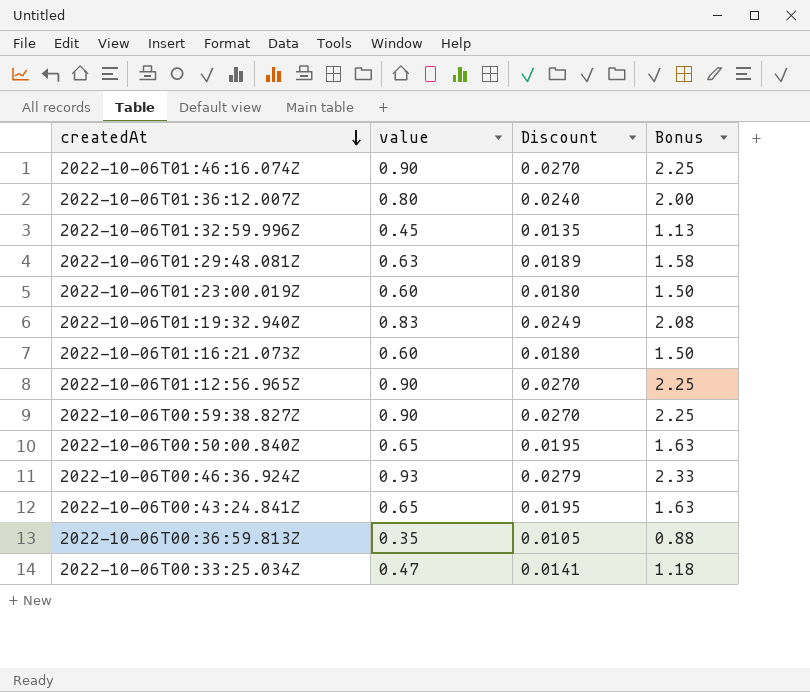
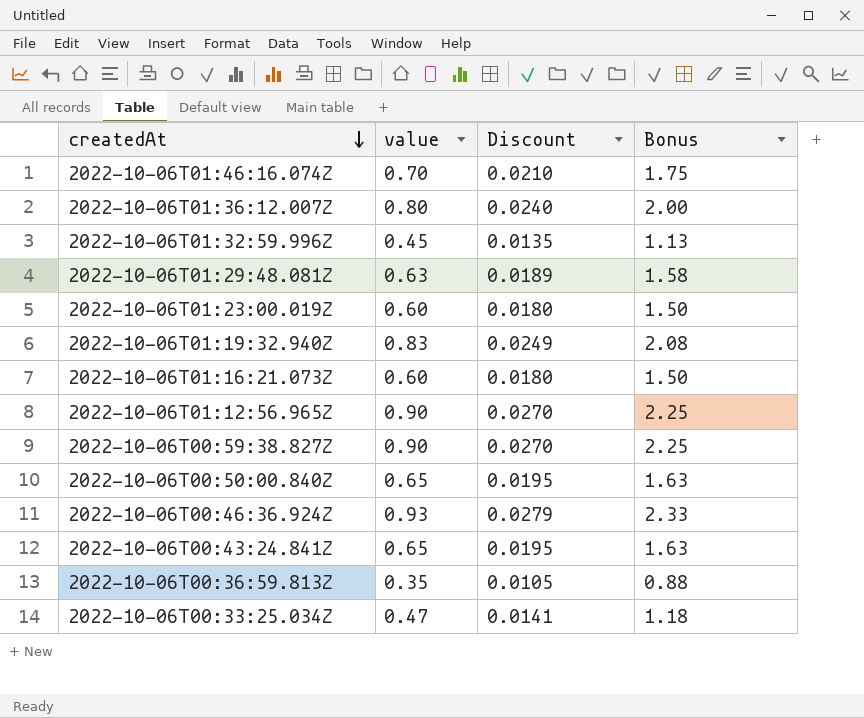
2022-10-06T01:46:16.074Z | value: 0.90 -> 0.70
2022-10-06T01:46:16.074Z | Discount: 0.0270 -> 0.0210
2022-10-06T01:46:16.074Z | Bonus: 2.25 -> 1.75

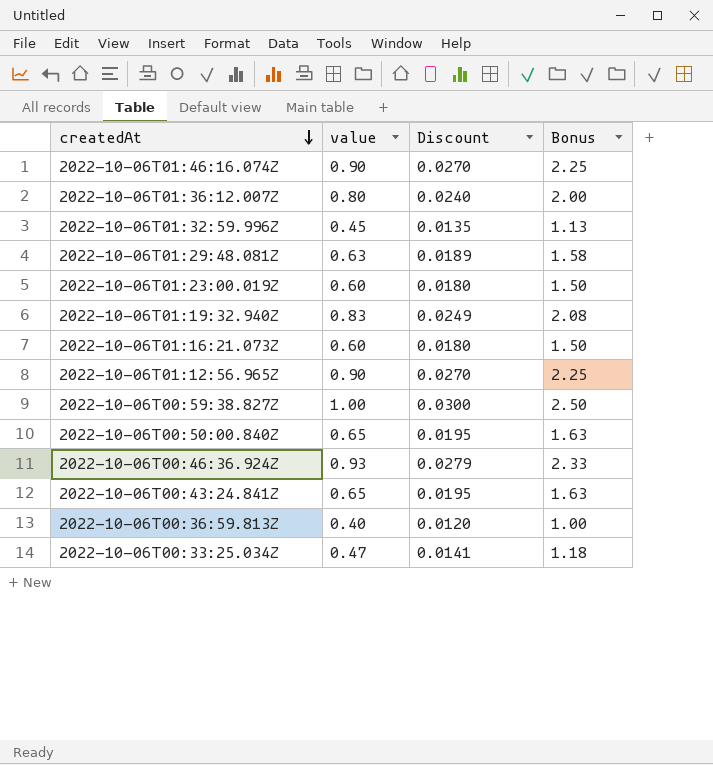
2022-10-06T01:46:16.074Z | value: 0.70 -> 0.90
2022-10-06T01:46:16.074Z | Discount: 0.0210 -> 0.0270
2022-10-06T01:46:16.074Z | Bonus: 1.75 -> 2.25
2022-10-06T00:59:38.827Z | value: 0.90 -> 1.00
2022-10-06T00:59:38.827Z | Discount: 0.0270 -> 0.0300
2022-10-06T00:59:38.827Z | Bonus: 2.25 -> 2.50
2022-10-06T00:36:59.813Z | value: 0.35 -> 0.40
2022-10-06T00:36:59.813Z | Discount: 0.0105 -> 0.0120
2022-10-06T00:36:59.813Z | Bonus: 0.88 -> 1.00

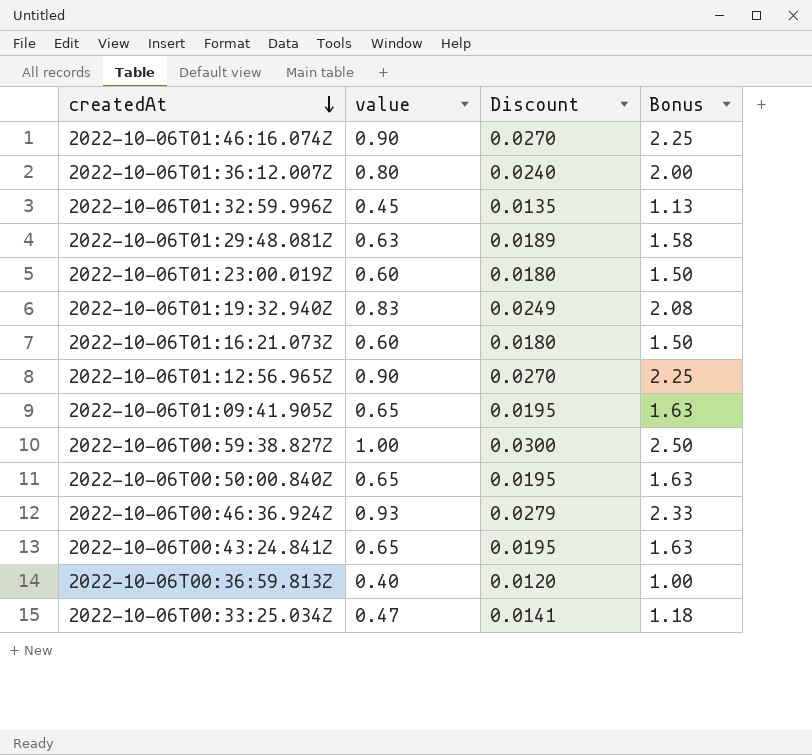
row 2022-10-06T01:09:41.905Z: none -> 0.65 | 0.0195 | 1.63

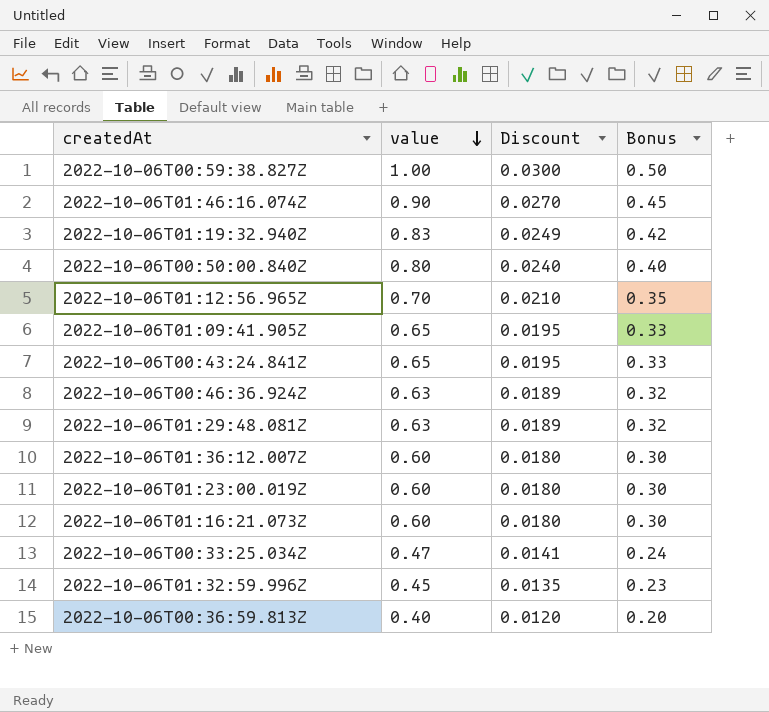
row order: createdAt descending -> value descending
column Bonus | formula: [value] * 2.5 -> [value] * 0.5
2022-10-06T00:50:00.840Z | value: 0.65 -> 0.80
2022-10-06T00:50:00.840Z | Discount: 0.0195 -> 0.0240
2022-10-06T01:12:56.965Z | value: 0.90 -> 0.70
2022-10-06T01:12:56.965Z | Discount: 0.0270 -> 0.0210
2022-10-06T00:46:36.924Z | value: 0.93 -> 0.63
2022-10-06T00:46:36.924Z | Discount: 0.0279 -> 0.0189
2022-10-06T01:36:12.007Z | value: 0.80 -> 0.60
2022-10-06T01:36:12.007Z | Discount: 0.0240 -> 0.0180

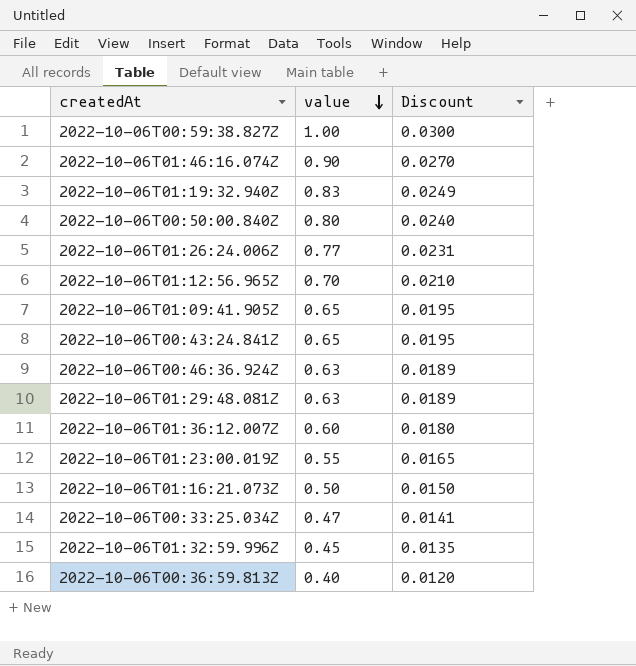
column Bonus | formula: [value] * 0.5 -> none
row 2022-10-06T01:26:24.006Z: none -> 0.77 | 0.0231
2022-10-06T01:23:00.019Z | value: 0.60 -> 0.55
2022-10-06T01:23:00.019Z | Discount: 0.0180 -> 0.0165
2022-10-06T01:16:21.073Z | value: 0.60 -> 0.50
2022-10-06T01:16:21.073Z | Discount: 0.0180 -> 0.0150

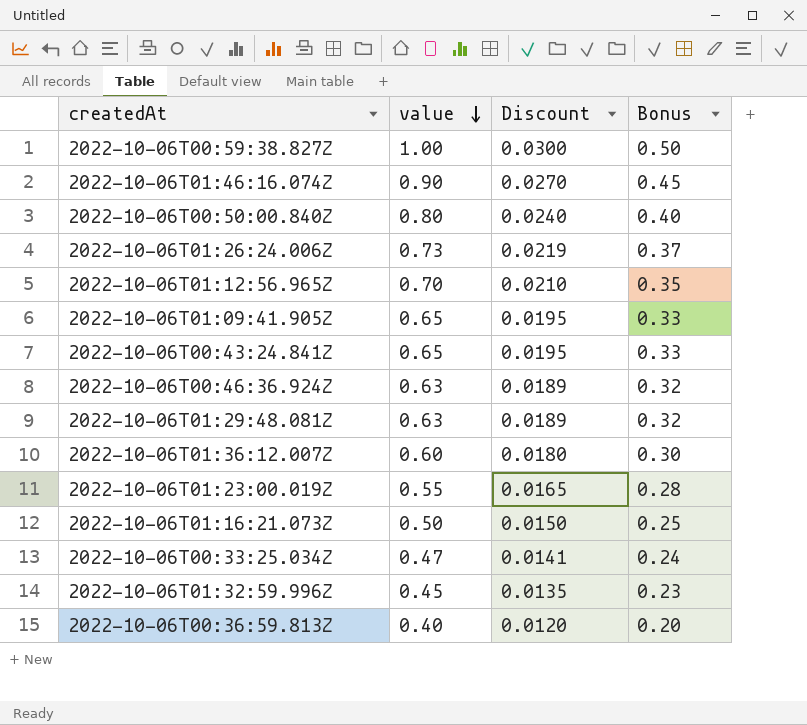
column Bonus | formula: none -> [value] * 0.5
row 2022-10-06T01:19:32.940Z: 0.83 | 0.0249 -> none
2022-10-06T01:26:24.006Z | value: 0.77 -> 0.73
2022-10-06T01:26:24.006Z | Discount: 0.0231 -> 0.0219

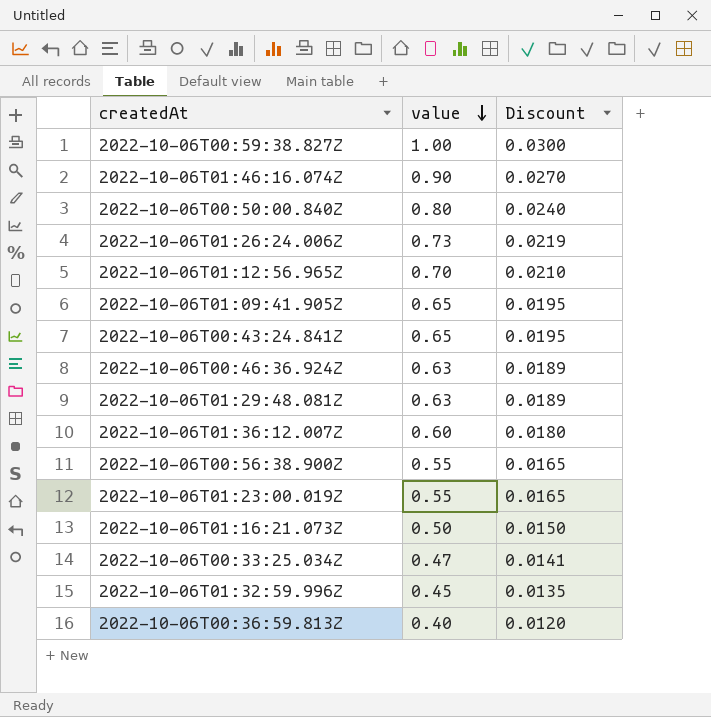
column Bonus | formula: [value] * 0.5 -> none
row 2022-10-06T00:56:38.900Z: none -> 0.55 | 0.0165

